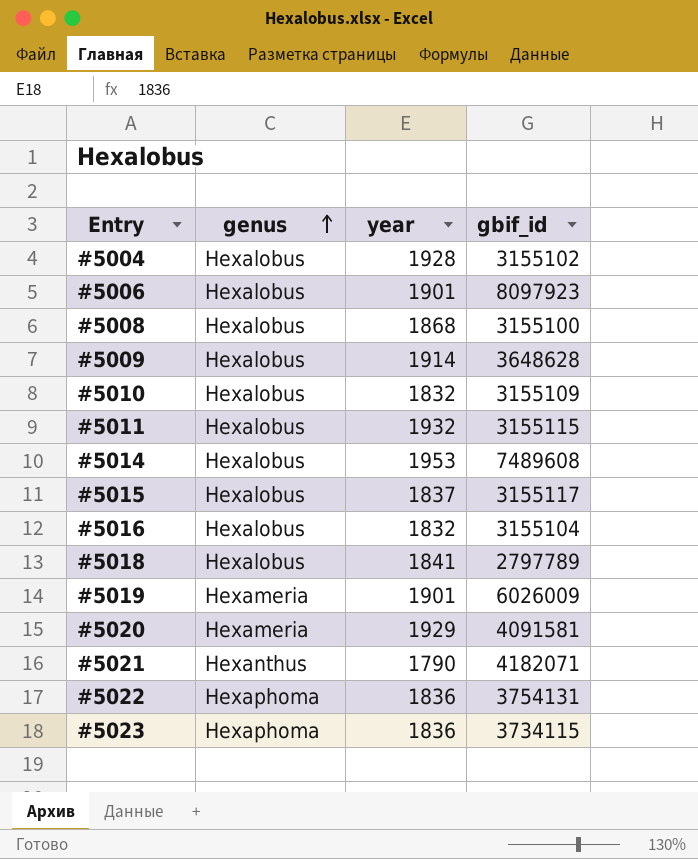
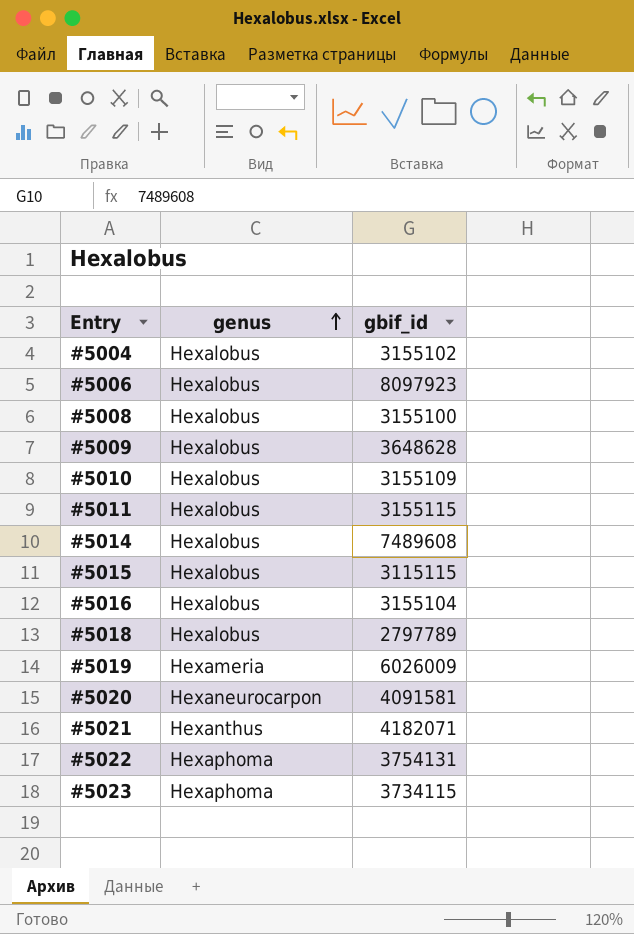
column year | position: 3 -> none
#5015 | gbif_id: 3155117 -> 3115115
#5020 | genus: Hexameria -> Hexaneurocarpon

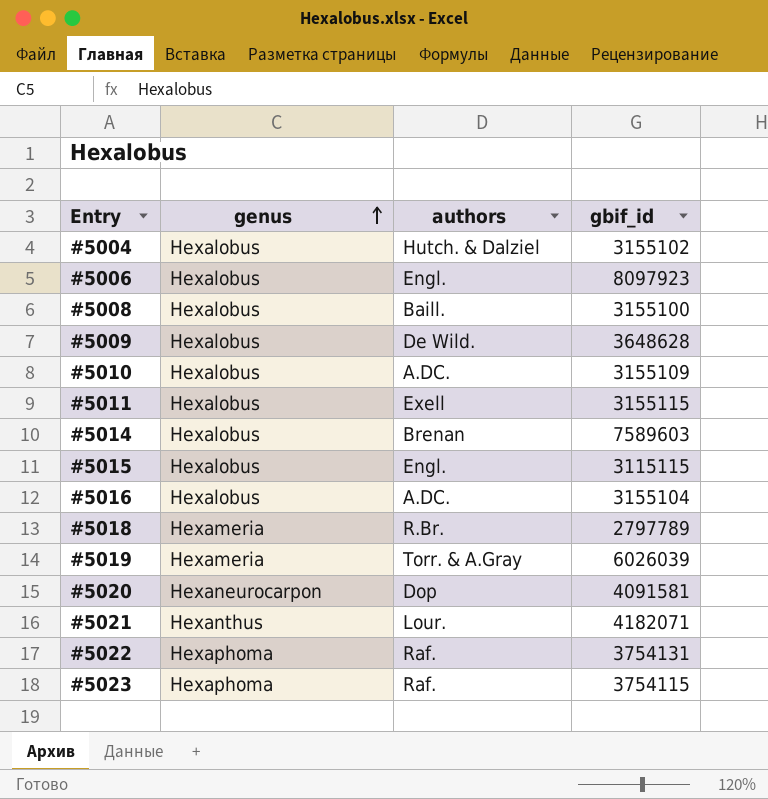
column authors | position: none -> 3
#5014 | gbif_id: 7489608 -> 7589603
#5018 | genus: Hexalobus -> Hexameria
#5019 | gbif_id: 6026009 -> 6026039
#5023 | gbif_id: 3734115 -> 3754115

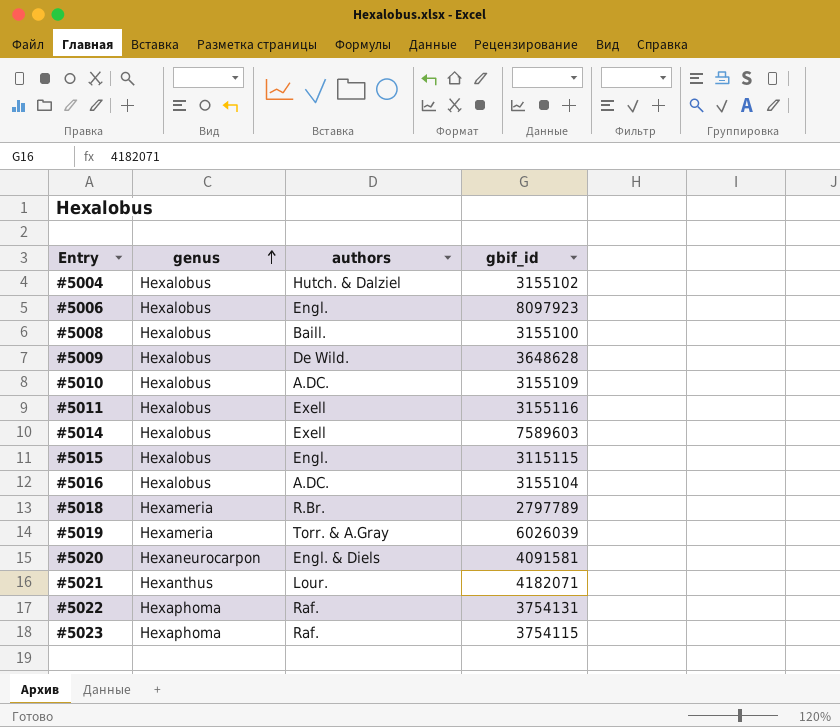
#5011 | gbif_id: 3155115 -> 3155116
#5014 | authors: Brenan -> Exell
#5020 | authors: Dop -> Engl. & Diels

